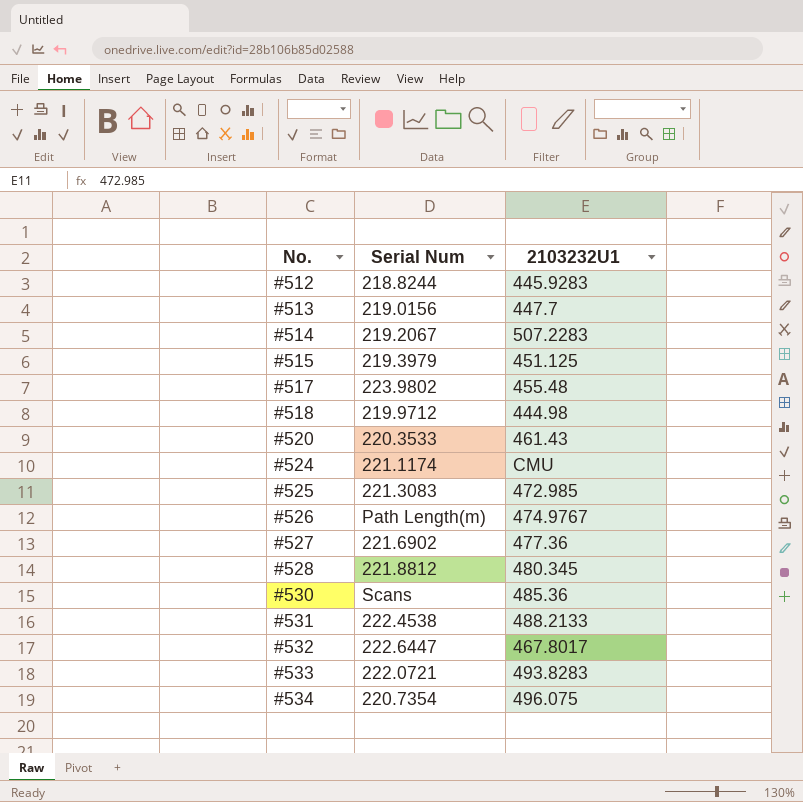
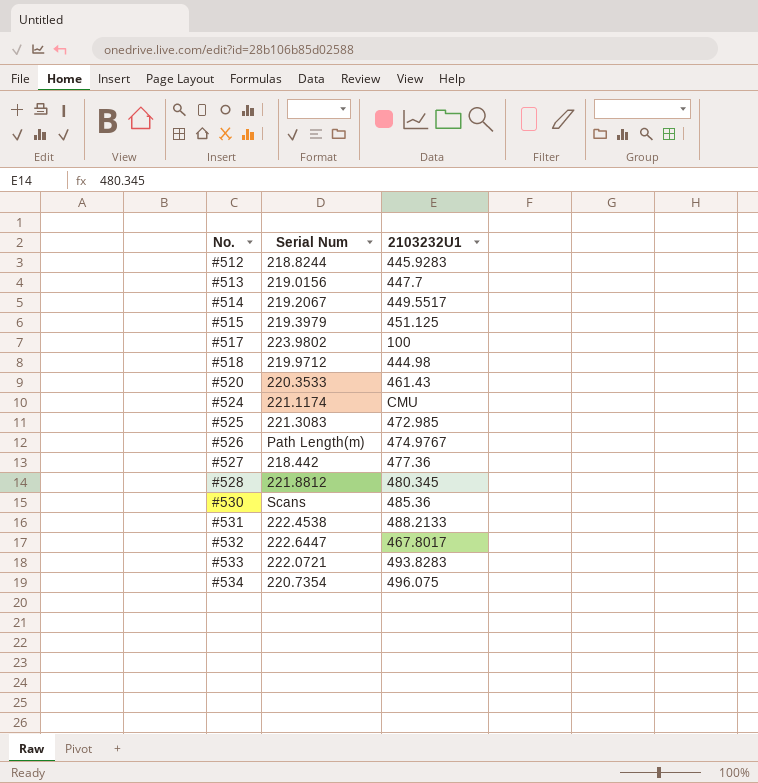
#514 | 2103232U1: 507.2283 -> 449.5517
#517 | 2103232U1: 455.48 -> 100
#527 | Serial Num: 221.6902 -> 218.442

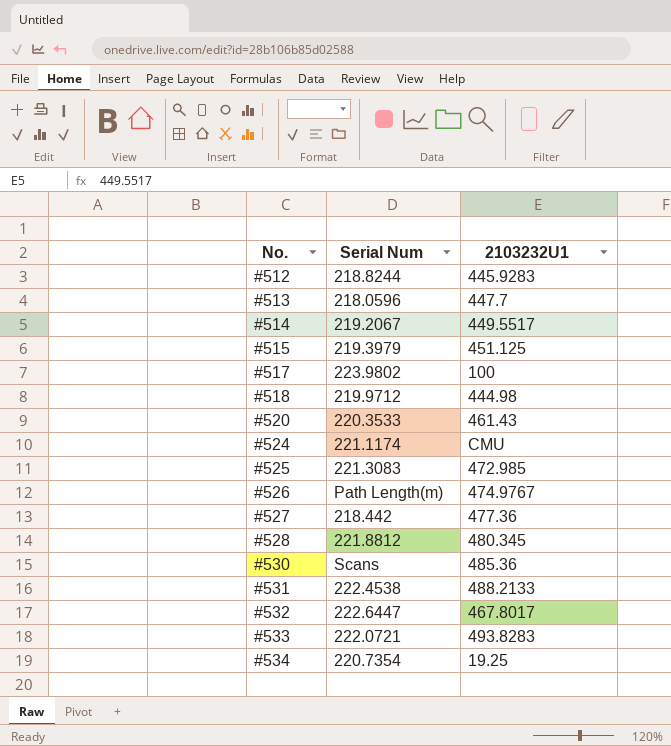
#513 | Serial Num: 219.0156 -> 218.0596
#534 | 2103232U1: 496.075 -> 19.25

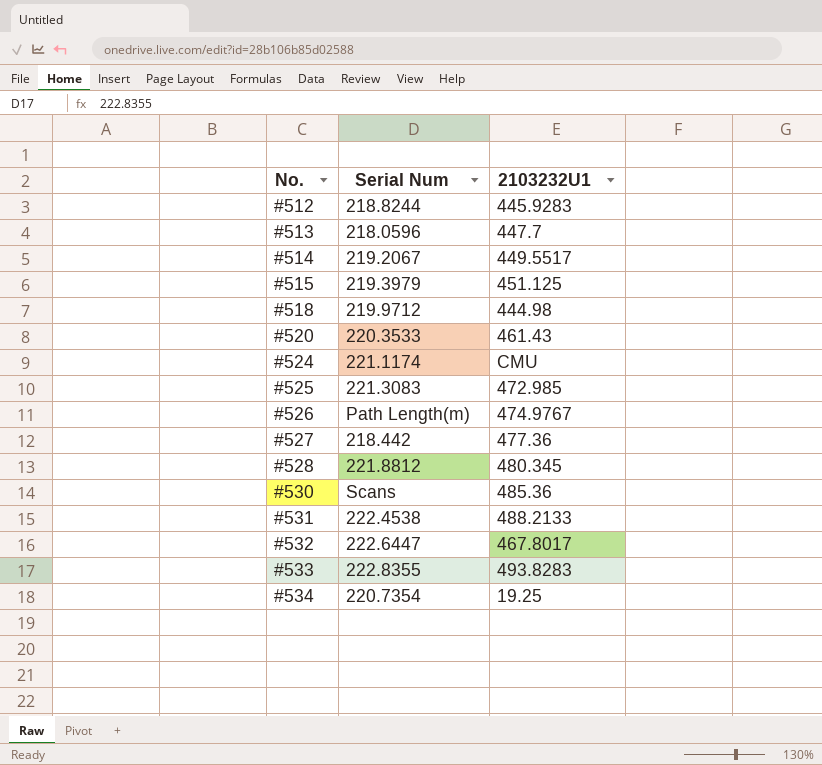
row #517: 223.9802 | 100 -> none
#533 | Serial Num: 222.0721 -> 222.8355

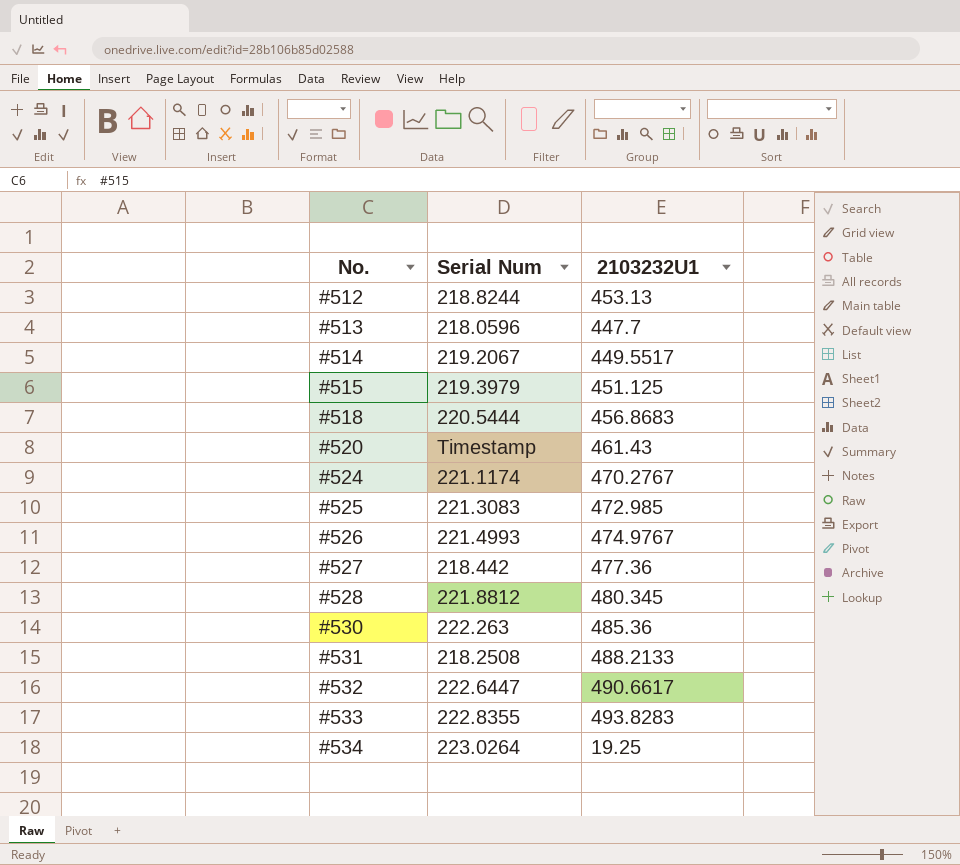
#512 | 2103232U1: 445.9283 -> 453.13
#518 | Serial Num: 219.9712 -> 220.5444
#518 | 2103232U1: 444.98 -> 456.8683
#520 | Serial Num: 220.3533 -> Timestamp
#524 | 2103232U1: CMU -> 470.2767
#526 | Serial Num: Path Length(m) -> 221.4993
#530 | Serial Num: Scans -> 222.263
#531 | Serial Num: 222.4538 -> 218.2508
#532 | 2103232U1: 467.8017 -> 490.6617
#534 | Serial Num: 220.7354 -> 223.0264

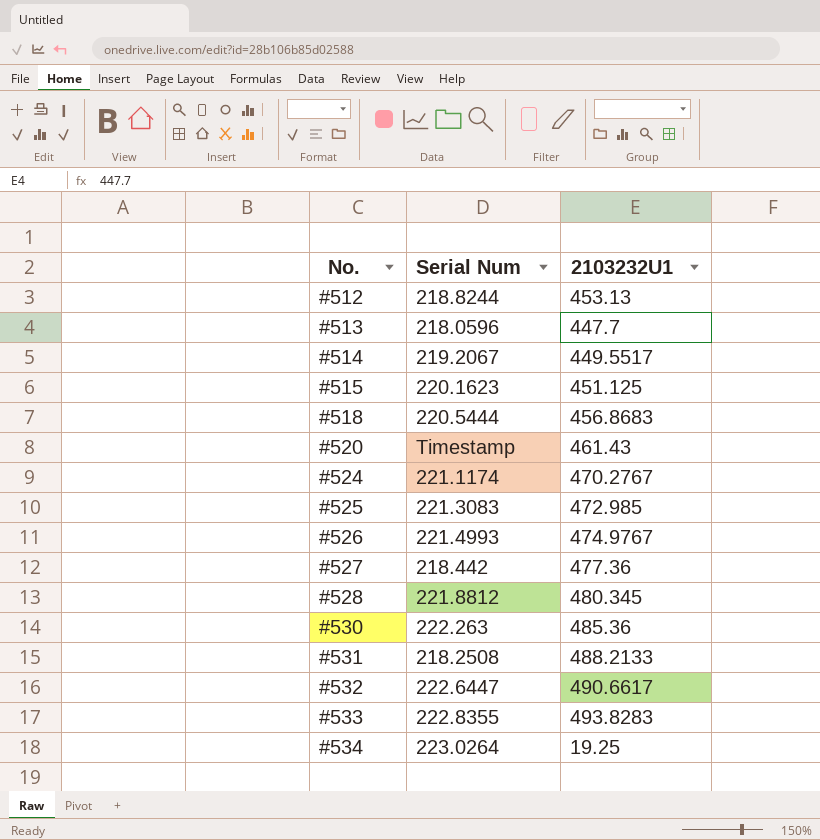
#515 | Serial Num: 219.3979 -> 220.1623

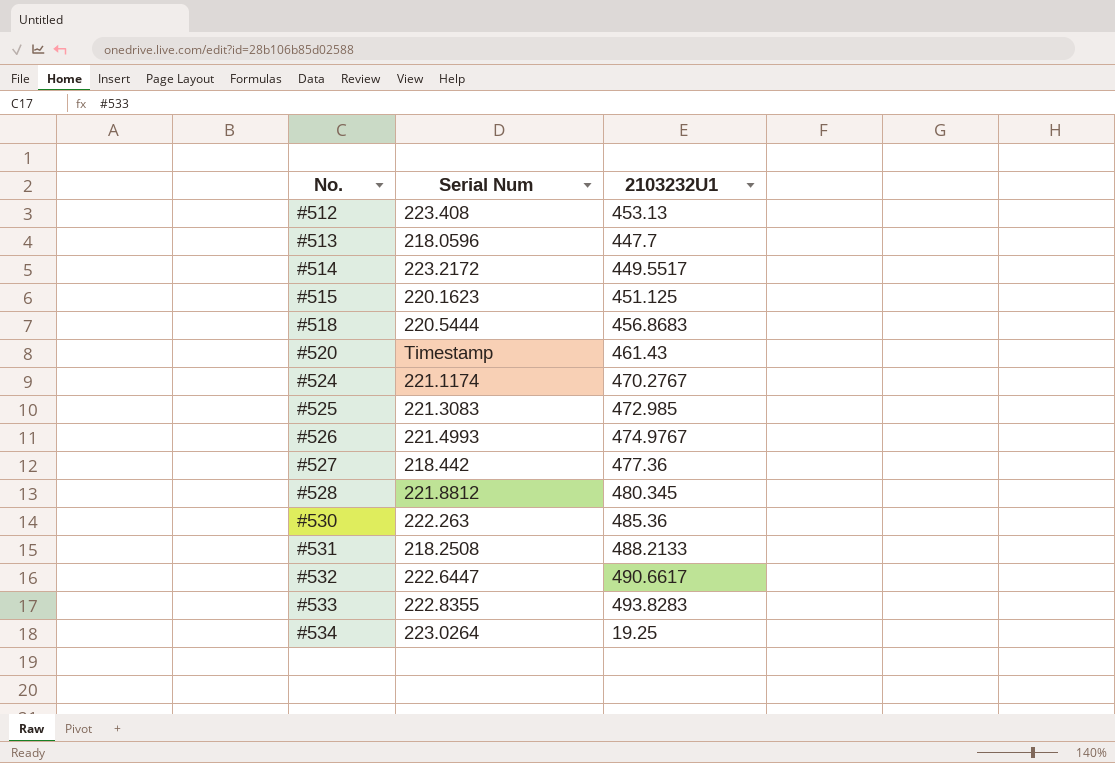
#512 | Serial Num: 218.8244 -> 223.408
#514 | Serial Num: 219.2067 -> 223.2172

